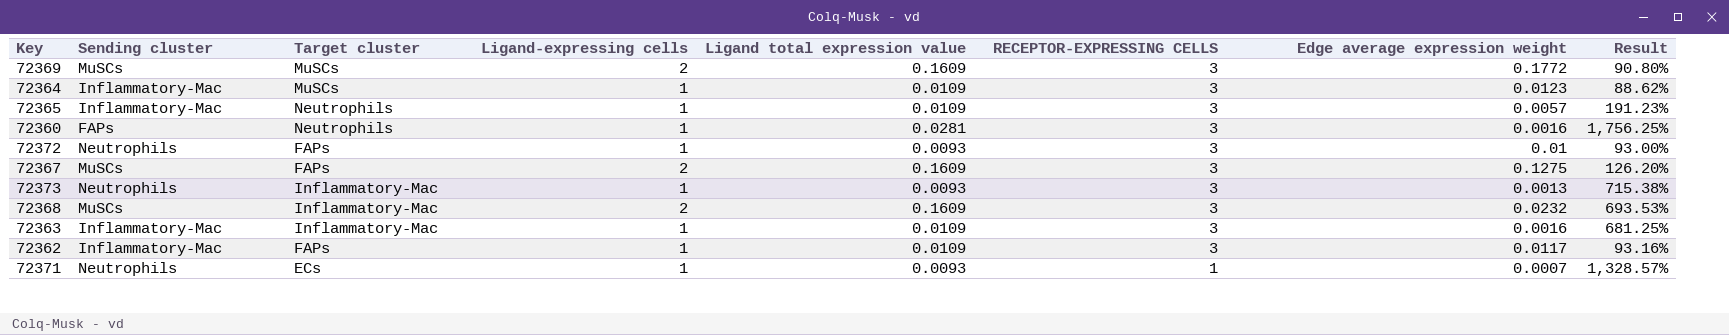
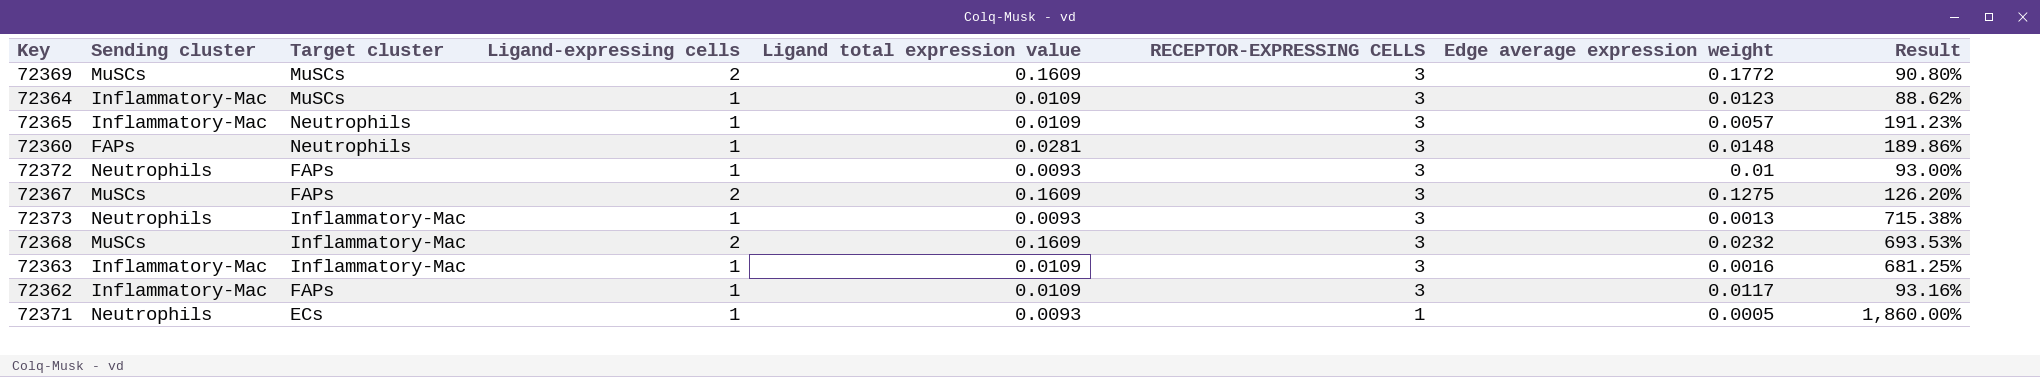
72360 | Edge average expression weight: 0.0016 -> 0.0148
72360 | Result: 1,756.25% -> 189.86%
72371 | Edge average expression weight: 0.0007 -> 0.0005
72371 | Result: 1,328.57% -> 1,860.00%

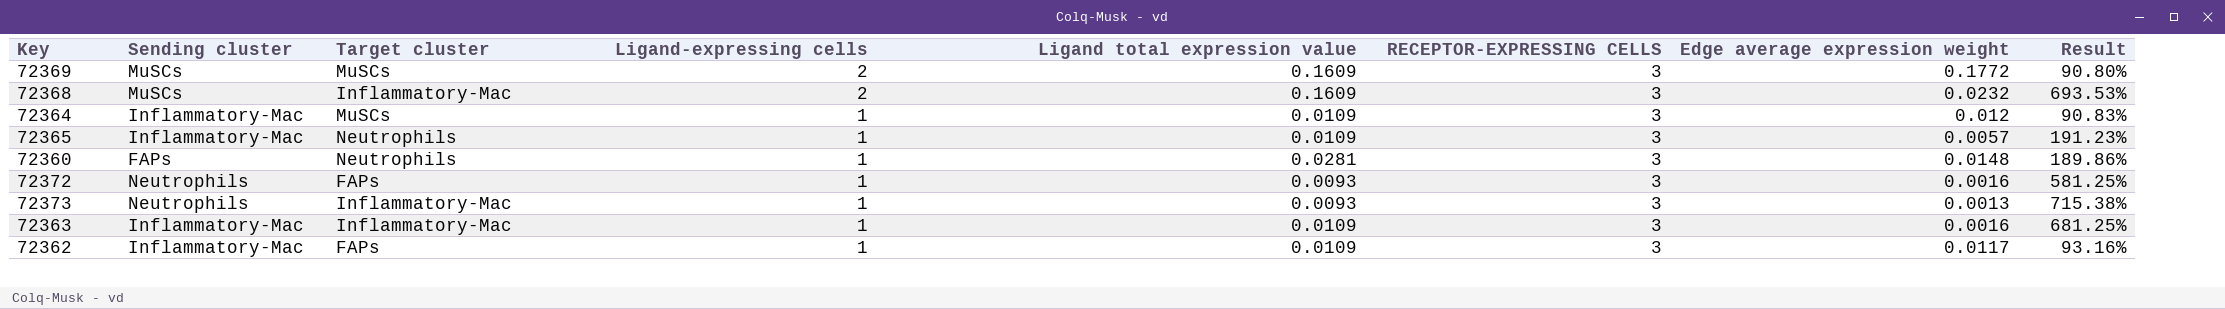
row order: RECEPTOR-EXPRESSING CELLS descending -> Ligand-expressing cells descending
row 72367: MuSCs | FAPs | 2 | 0.1609 | 3 | 0.1275 | 126.20% -> none
row 72371: Neutrophils | ECs | 1 | 0.0093 | 1 | 0.0005 | 1,860.00% -> none
72364 | Edge average expression weight: 0.0123 -> 0.012
72364 | Result: 88.62% -> 90.83%
72372 | Edge average expression weight: 0.01 -> 0.0016
72372 | Result: 93.00% -> 581.25%

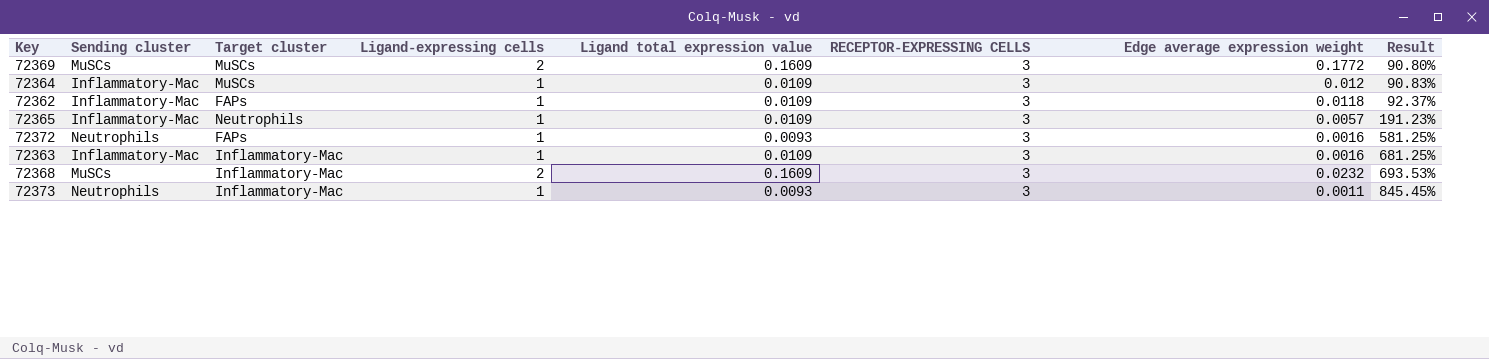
row order: Ligand-expressing cells descending -> Result ascending
row 72360: FAPs | Neutrophils | 1 | 0.0281 | 3 | 0.0148 | 189.86% -> none
72362 | Edge average expression weight: 0.0117 -> 0.0118
72362 | Result: 93.16% -> 92.37%
72373 | Edge average expression weight: 0.0013 -> 0.0011
72373 | Result: 715.38% -> 845.45%

